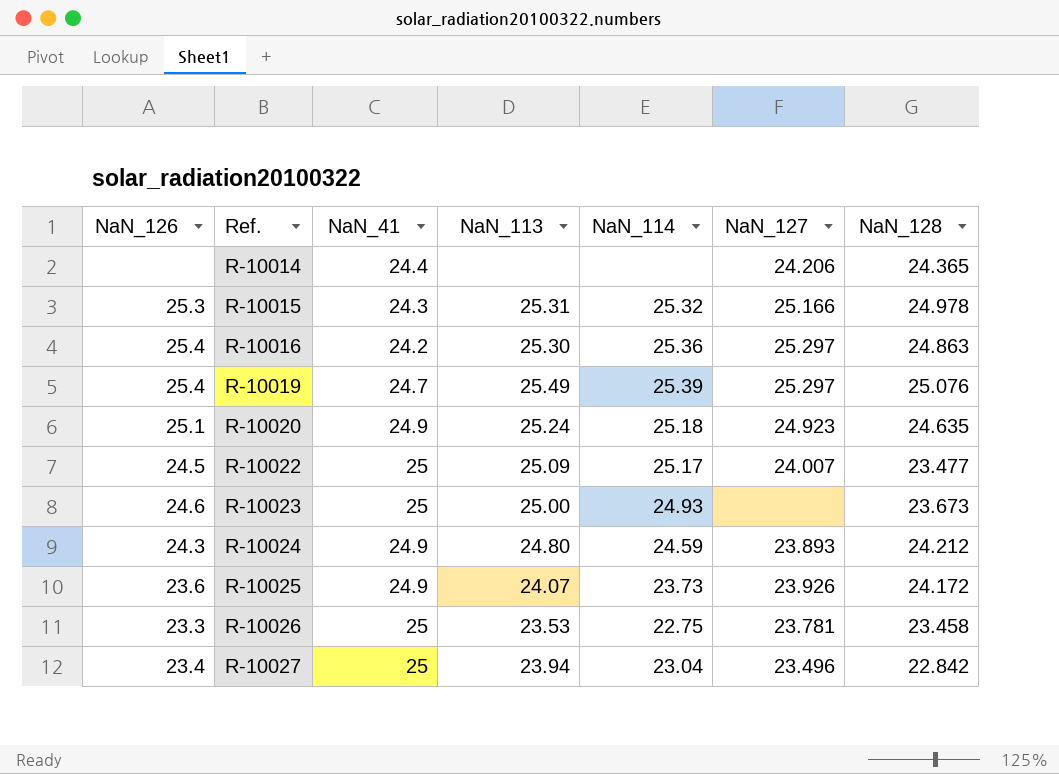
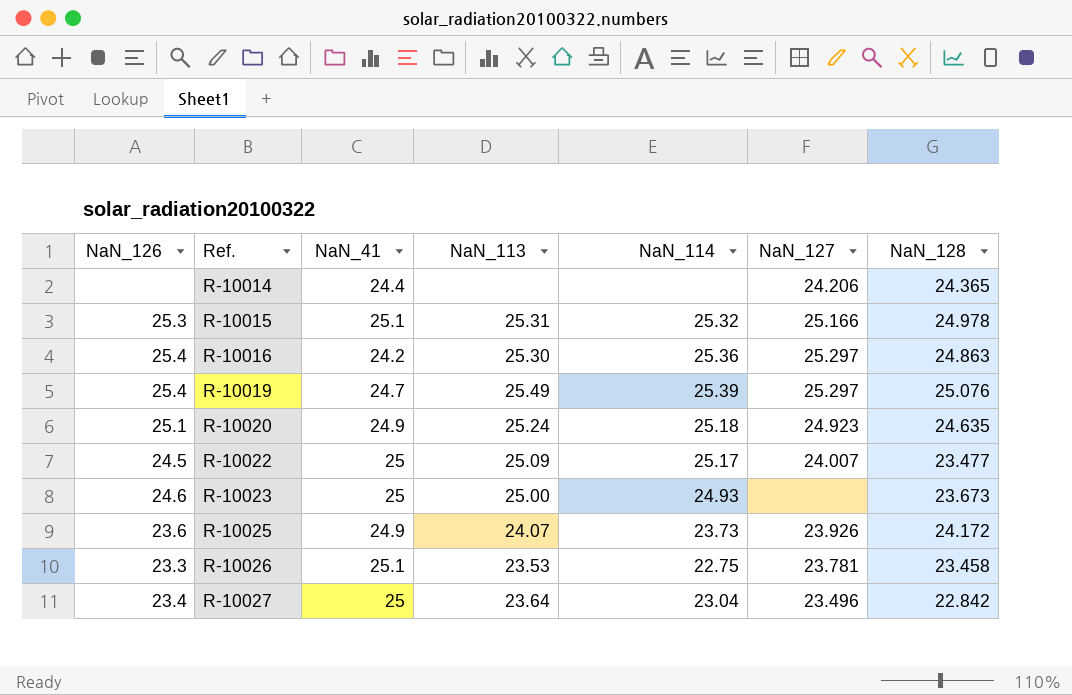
row R-10024: 24.3 | 24.9 | 24.80 | 24.59 | 23.893 | 24.212 -> none
R-10015 | NaN_41: 24.3 -> 25.1
R-10026 | NaN_41: 25 -> 25.1
R-10027 | NaN_113: 23.94 -> 23.64

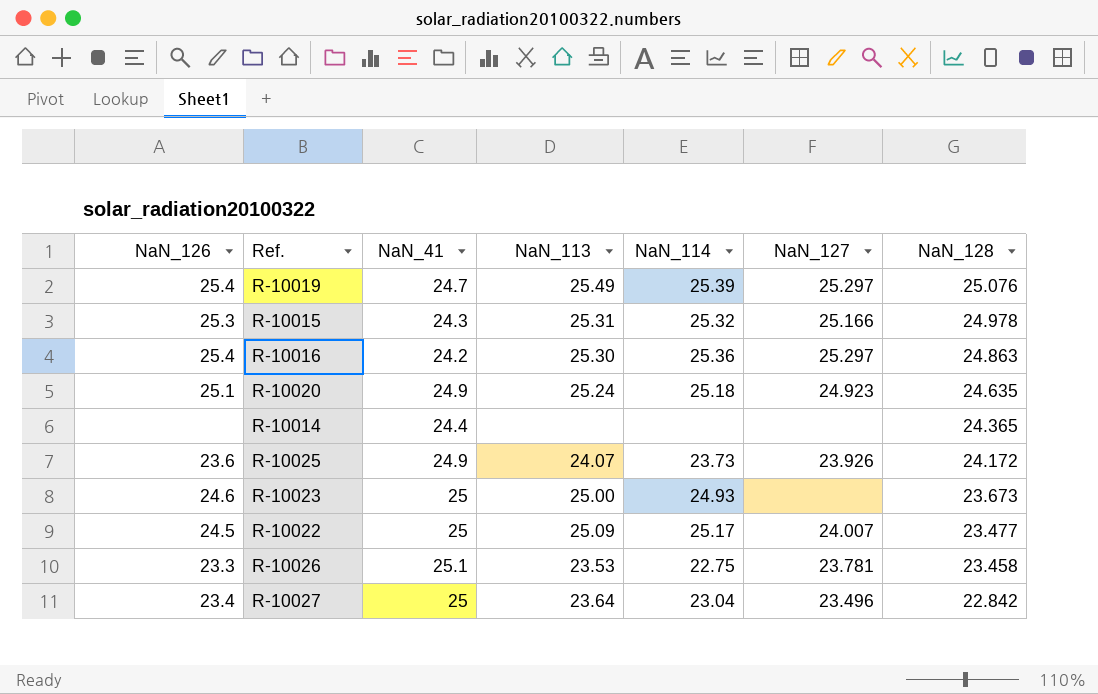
row order: Ref. ascending -> NaN_128 descending
R-10015 | NaN_41: 25.1 -> 24.3
R-10014 | NaN_127: 24.206 -> none

